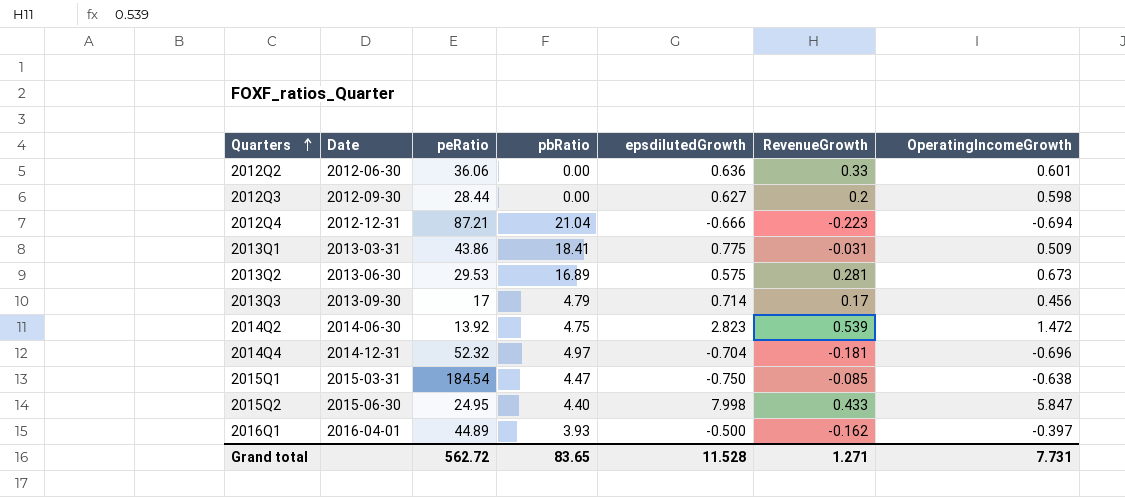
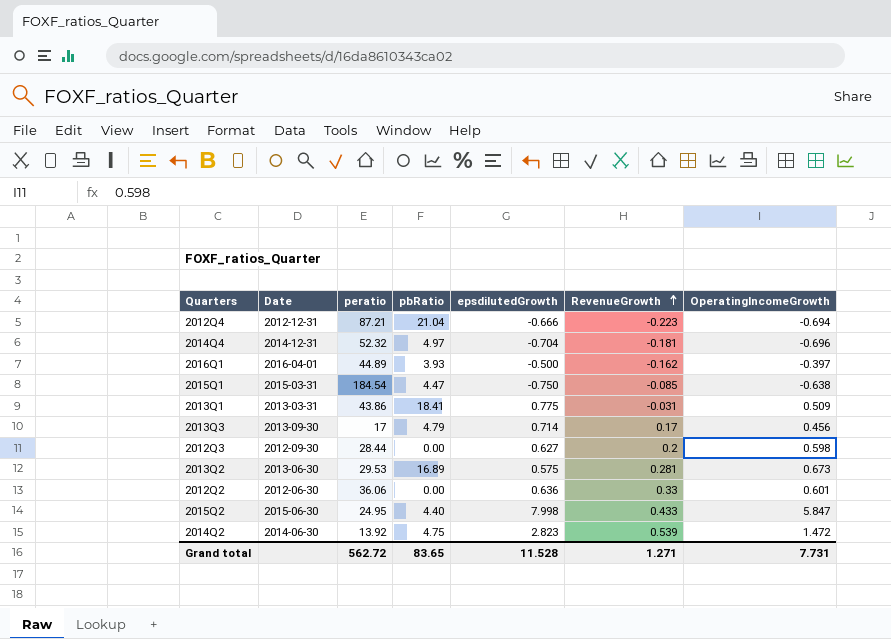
row order: Quarters ascending -> RevenueGrowth ascending
column name: peRatio -> peratio

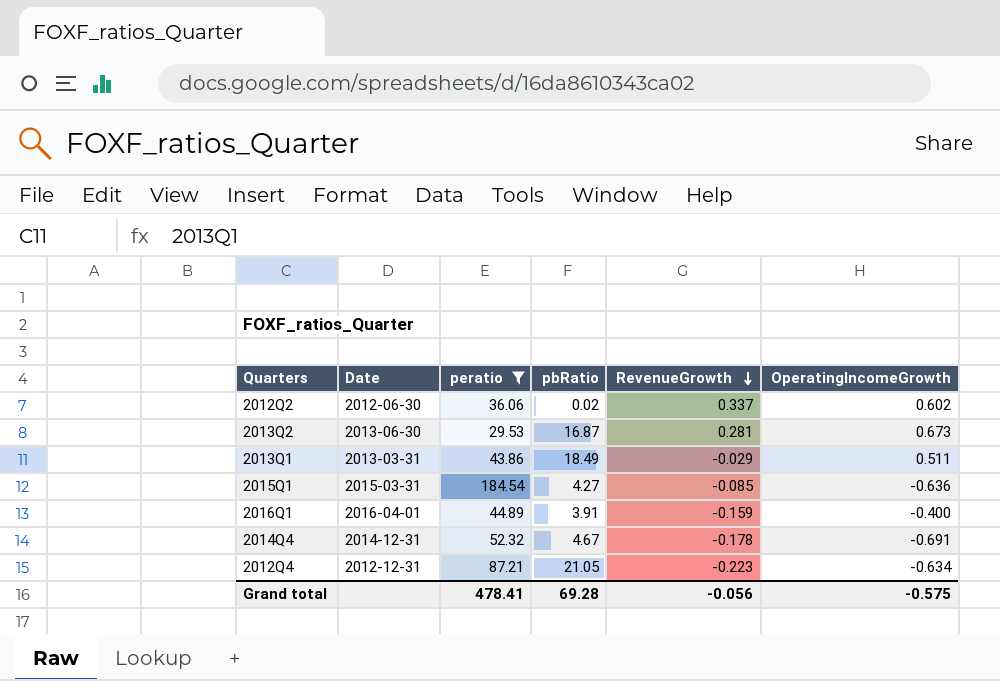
filter: none -> peratio >= 29.53
row order: RevenueGrowth ascending -> RevenueGrowth descending
column epsdilutedGrowth | position: 5 -> none
2012Q2 | pbRatio: 0.00 -> 0.02
2012Q2 | RevenueGrowth: 0.33 -> 0.337
2012Q2 | OperatingIncomeGrowth: 0.601 -> 0.602
2013Q2 | pbRatio: 16.89 -> 16.87
2013Q1 | pbRatio: 18.41 -> 18.49
2013Q1 | RevenueGrowth: -0.031 -> -0.029
2013Q1 | OperatingIncomeGrowth: 0.509 -> 0.511
2015Q1 | pbRatio: 4.47 -> 4.27
2015Q1 | OperatingIncomeGrowth: -0.638 -> -0.636
2016Q1 | pbRatio: 3.93 -> 3.91
2016Q1 | RevenueGrowth: -0.162 -> -0.159
2016Q1 | OperatingIncomeGrowth: -0.397 -> -0.400
2014Q4 | pbRatio: 4.97 -> 4.67
2014Q4 | RevenueGrowth: -0.181 -> -0.178
2014Q4 | OperatingIncomeGrowth: -0.696 -> -0.691
2012Q4 | pbRatio: 21.04 -> 21.05
2012Q4 | OperatingIncomeGrowth: -0.694 -> -0.634
Grand total | peratio: 562.72 -> 478.41
Grand total | pbRatio: 83.65 -> 69.28
Grand total | RevenueGrowth: 1.271 -> -0.056
Grand total | OperatingIncomeGrowth: 7.731 -> -0.575

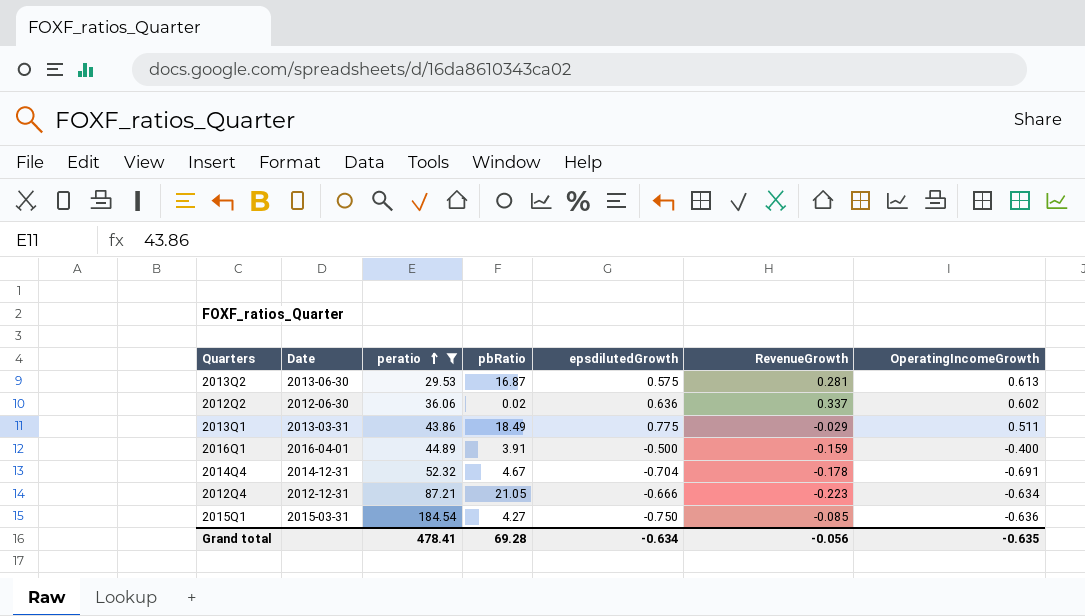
row order: RevenueGrowth descending -> peratio ascending
column epsdilutedGrowth | position: none -> 5
2013Q2 | OperatingIncomeGrowth: 0.673 -> 0.613
Grand total | OperatingIncomeGrowth: -0.575 -> -0.635

